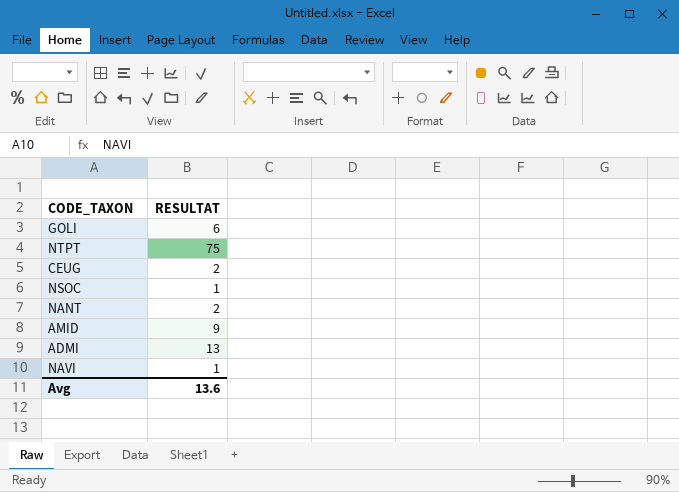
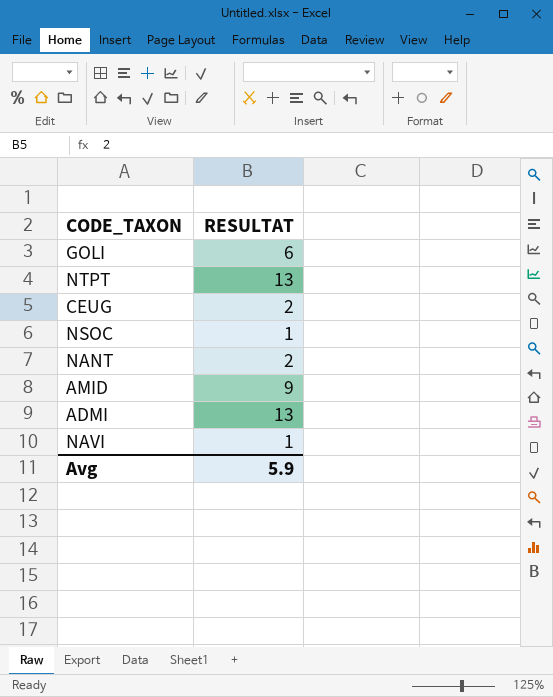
NTPT | RESULTAT: 75 -> 13
Avg | RESULTAT: 13.6 -> 5.9

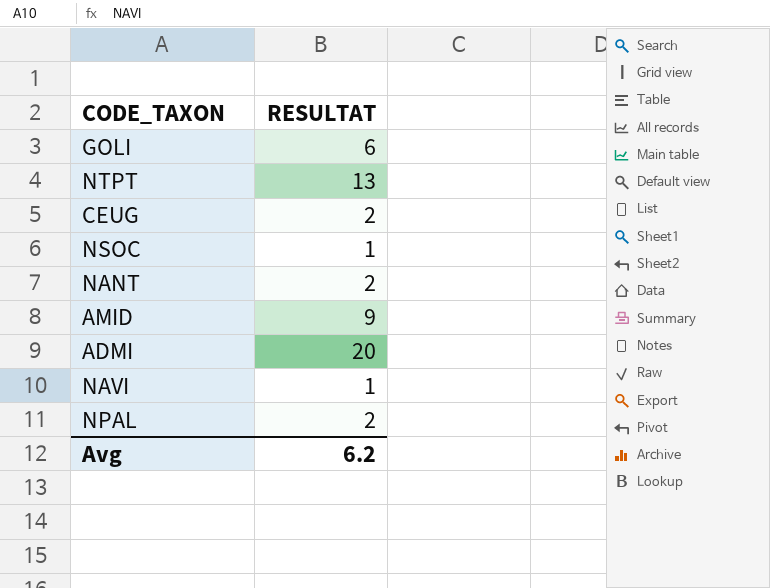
ADMI | RESULTAT: 13 -> 20
row NPAL: none -> 2
Avg | RESULTAT: 5.9 -> 6.2

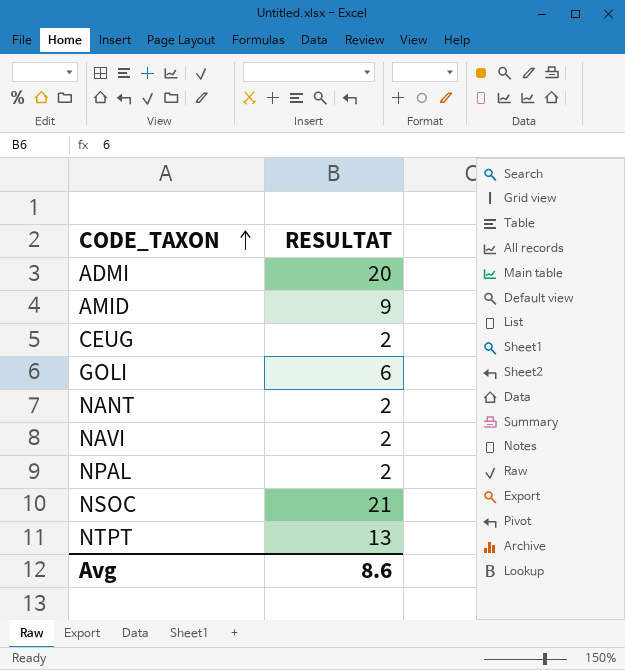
row order: none -> CODE_TAXON ascending
NAVI | RESULTAT: 1 -> 2
NSOC | RESULTAT: 1 -> 21
Avg | RESULTAT: 6.2 -> 8.6

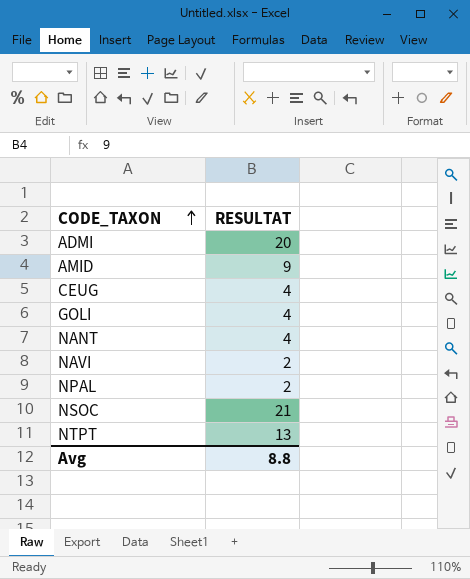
CEUG | RESULTAT: 2 -> 4
GOLI | RESULTAT: 6 -> 4
NANT | RESULTAT: 2 -> 4
Avg | RESULTAT: 8.6 -> 8.8

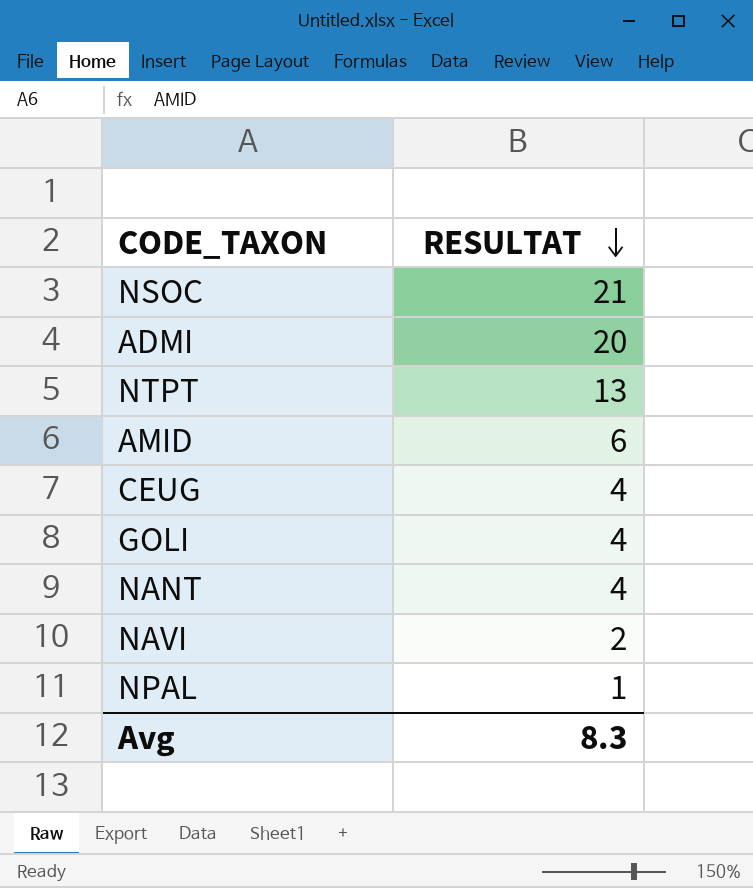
row order: CODE_TAXON ascending -> RESULTAT descending
AMID | RESULTAT: 9 -> 6
NPAL | RESULTAT: 2 -> 1
Avg | RESULTAT: 8.8 -> 8.3

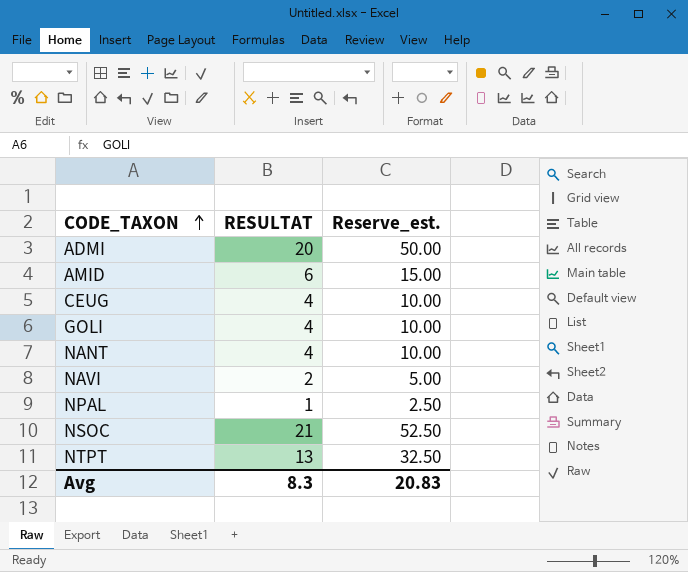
row order: RESULTAT descending -> CODE_TAXON ascending
column Reserve_est. | formula: none -> [RESULTAT] * 2.5

